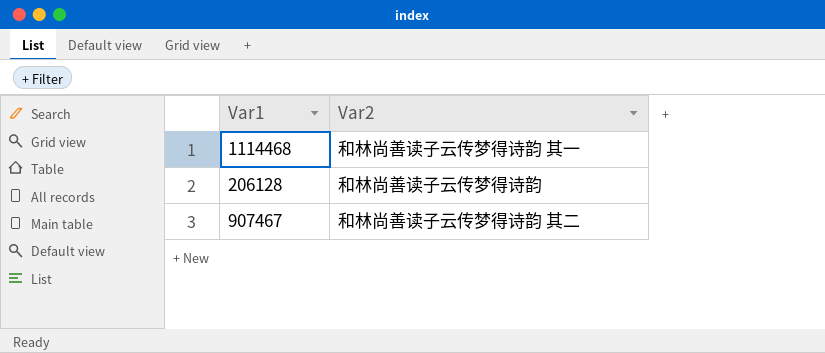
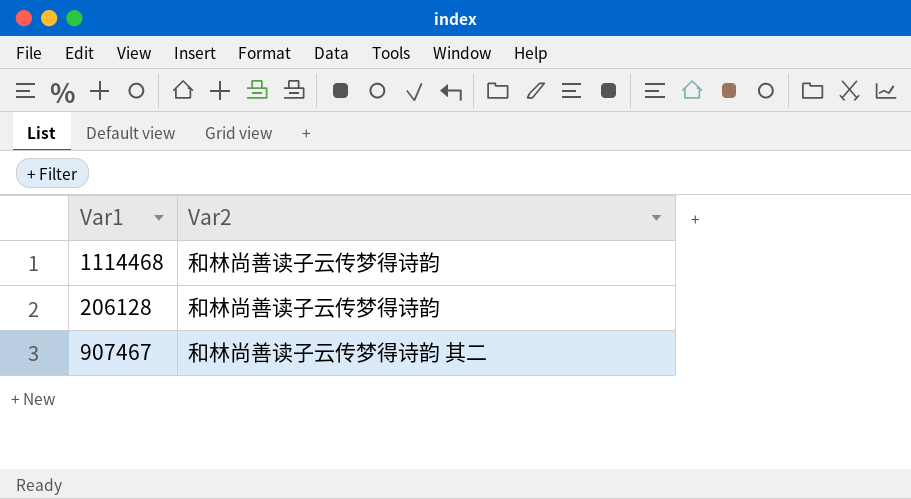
1114468 | Var2: 和林尚善读子云传梦得诗韵 其一 -> 和林尚善读子云传梦得诗韵

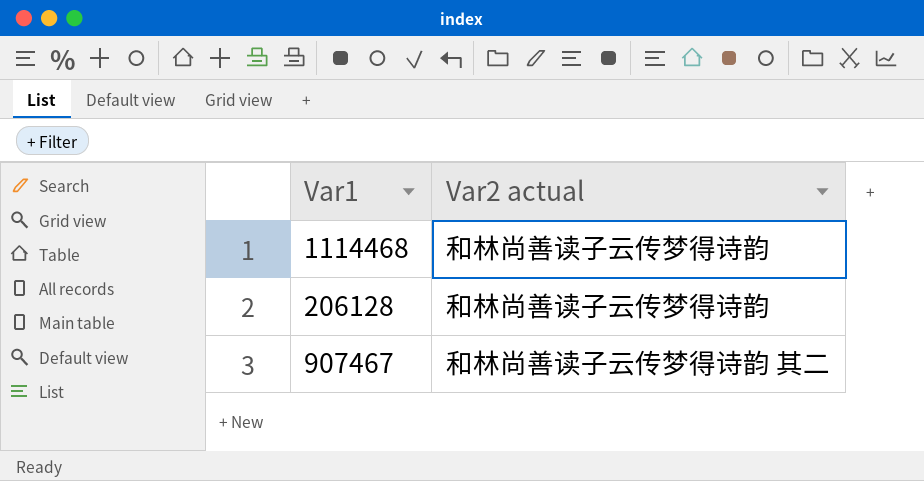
column name: Var2 -> Var2 actual

